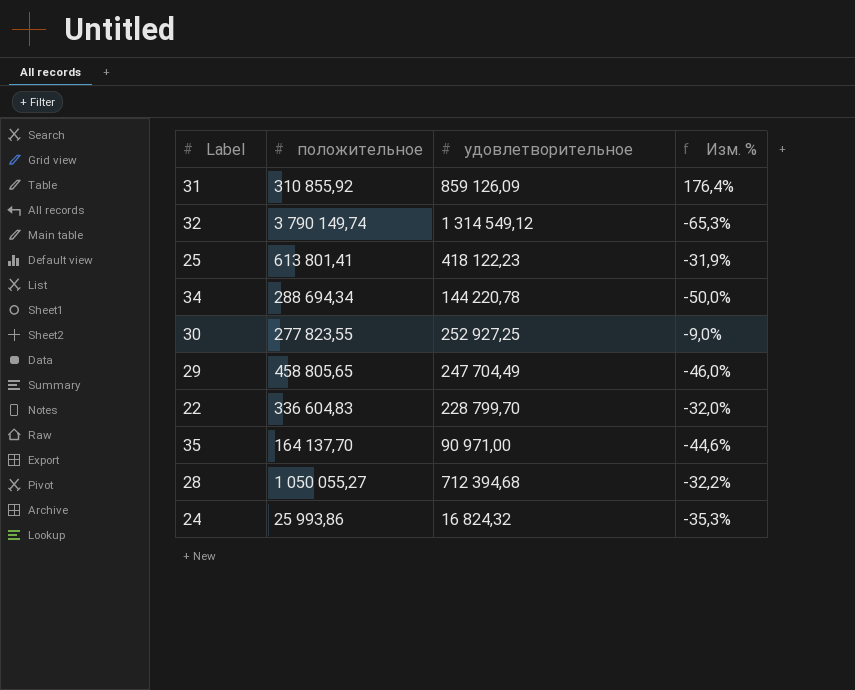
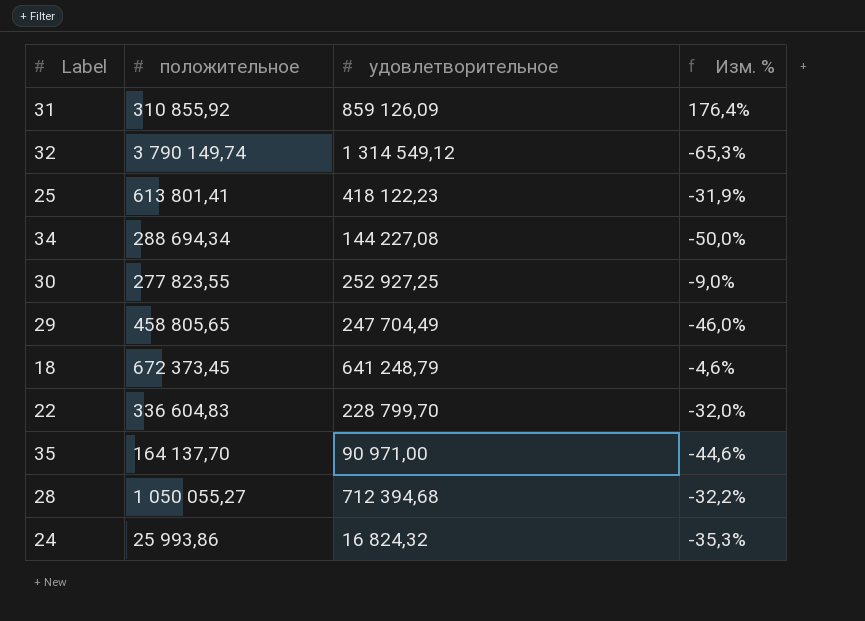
34 | удовлетворительное: 144 220,78 -> 144 227,08
row 18: none -> 672 373,45 | 641 248,79 | -4,6%

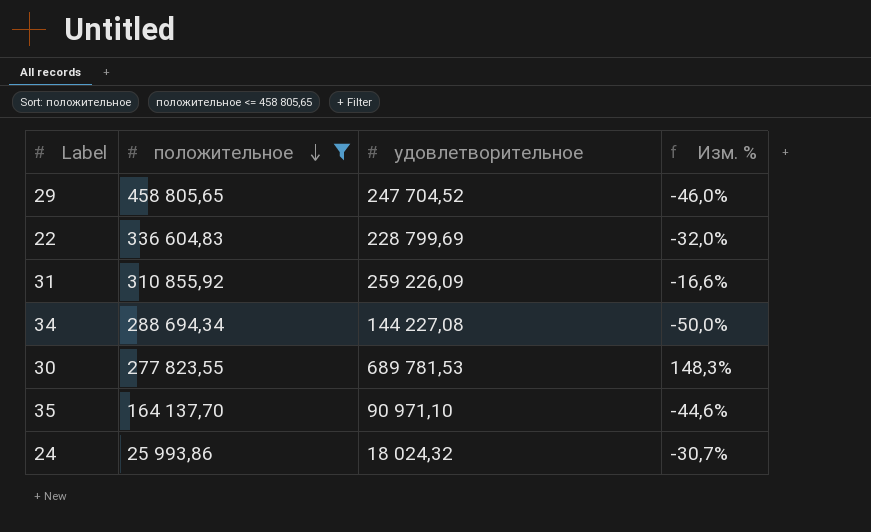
filter: none -> положительное <= 458 805,65
row order: none -> положительное descending
29 | удовлетворительное: 247 704,49 -> 247 704,52
22 | удовлетворительное: 228 799,70 -> 228 799,69
31 | удовлетворительное: 859 126,09 -> 259 226,09
31 | Изм. %: 176,4% -> -16,6%
30 | удовлетворительное: 252 927,25 -> 689 781,53
30 | Изм. %: -9,0% -> 148,3%
35 | удовлетворительное: 90 971,00 -> 90 971,10
24 | удовлетворительное: 16 824,32 -> 18 024,32
24 | Изм. %: -35,3% -> -30,7%

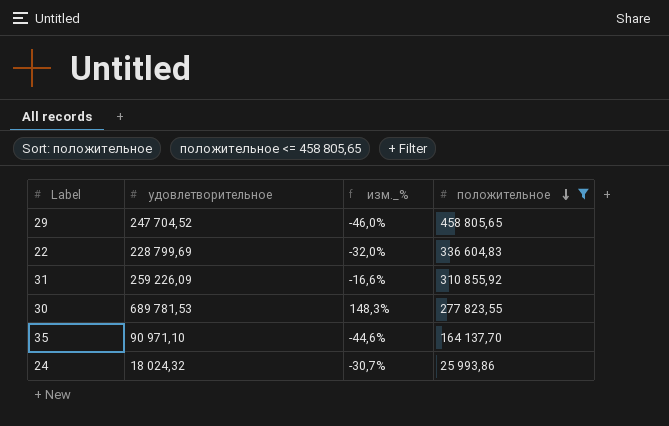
column name: Изм. % -> изм._%
column положительное | position: 2 -> 4
row 34: 288 694,34 | 144 227,08 | -50,0% -> none

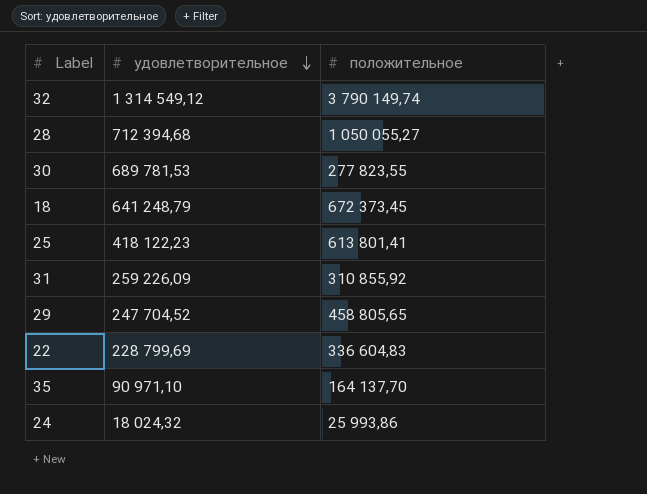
filter: положительное <= 458 805,65 -> none
row order: положительное descending -> удовлетворительное descending
column изм._% | formula: ([удовлетворительное] - [положительное]) / [положительное] -> none

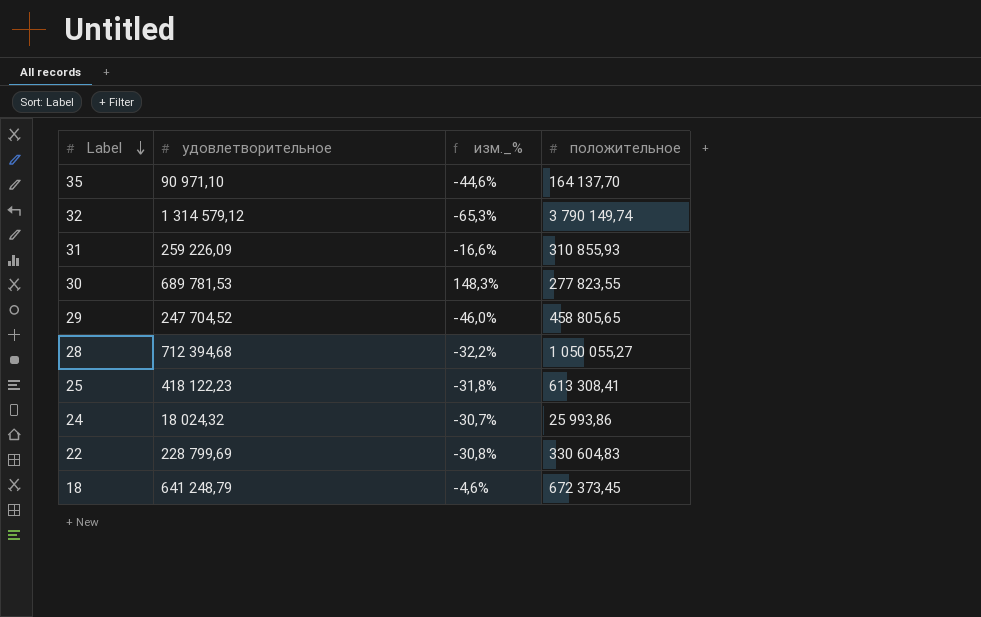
row order: удовлетворительное descending -> Label descending
column изм._% | formula: none -> ([удовлетворительное] - [положительное]) / [положительное]
32 | удовлетворительное: 1 314 549,12 -> 1 314 579,12
31 | положительное: 310 855,92 -> 310 855,93
25 | положительное: 613 801,41 -> 613 308,41
22 | положительное: 336 604,83 -> 330 604,83

